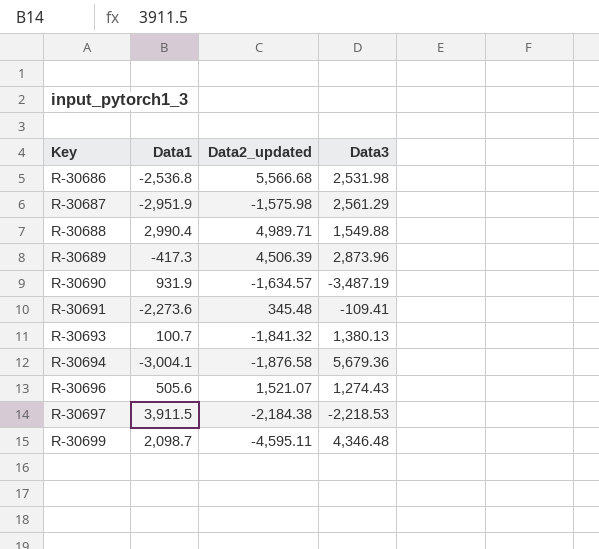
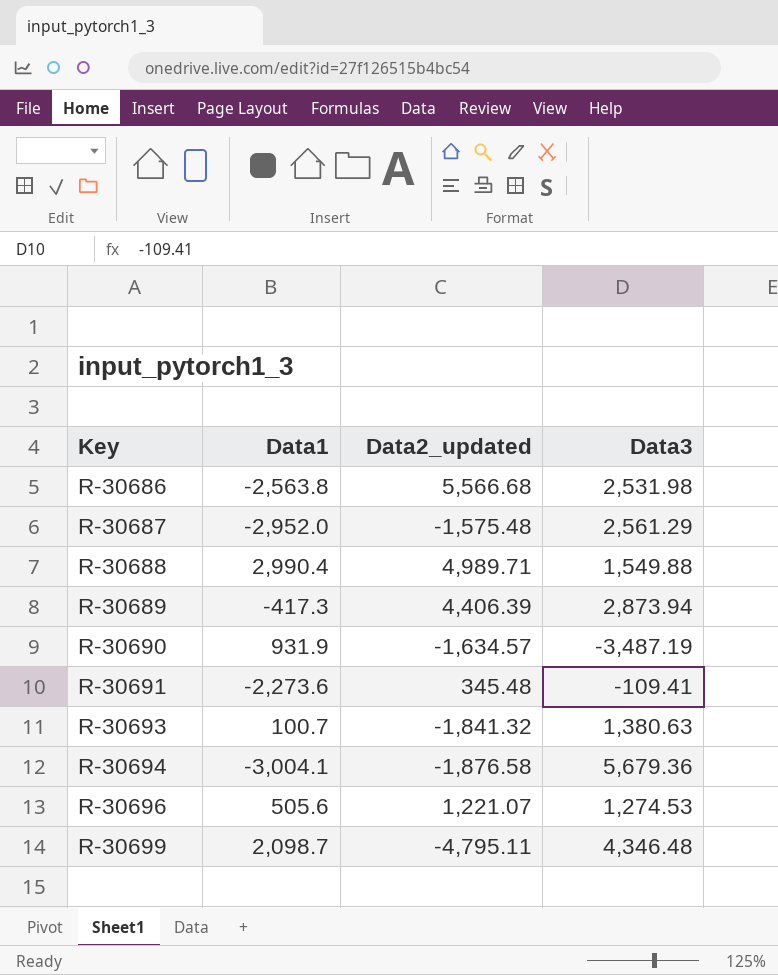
row R-30697: 3,911.5 | -2,184.38 | -2,218.53 -> none
R-30686 | Data1: -2,536.8 -> -2,563.8
R-30687 | Data1: -2,951.9 -> -2,952.0
R-30687 | Data2_updated: -1,575.98 -> -1,575.48
R-30689 | Data2_updated: 4,506.39 -> 4,406.39
R-30689 | Data3: 2,873.96 -> 2,873.94
R-30693 | Data3: 1,380.13 -> 1,380.63
R-30696 | Data2_updated: 1,521.07 -> 1,221.07
R-30696 | Data3: 1,274.43 -> 1,274.53
R-30699 | Data2_updated: -4,595.11 -> -4,795.11

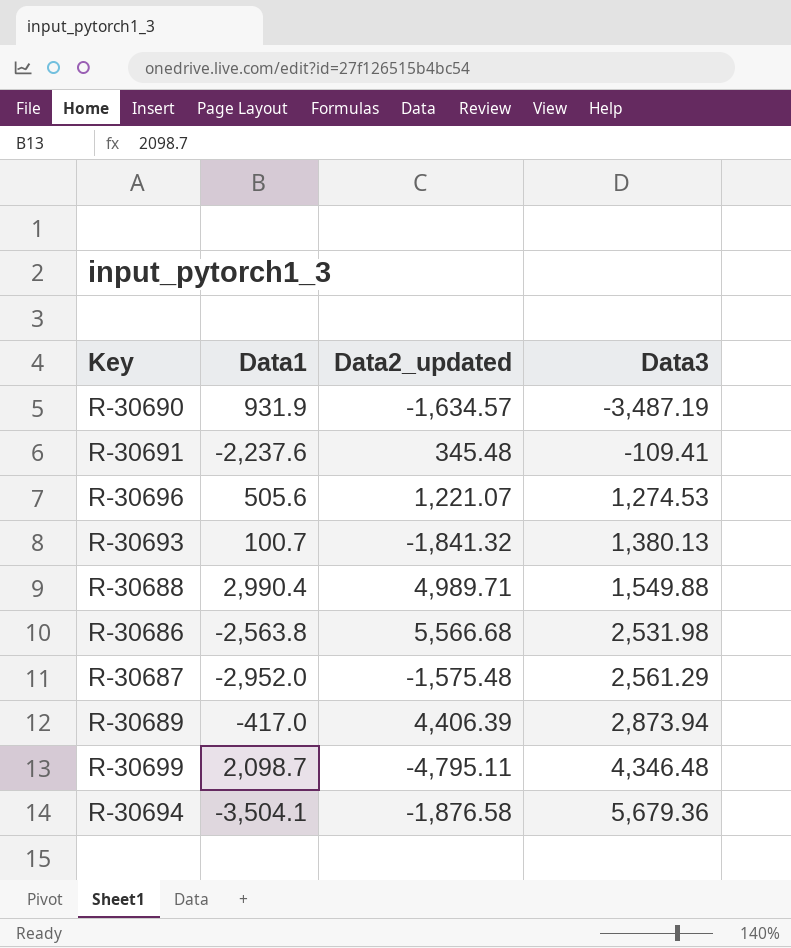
row order: Key ascending -> Data3 ascending
R-30691 | Data1: -2,273.6 -> -2,237.6
R-30693 | Data3: 1,380.63 -> 1,380.13
R-30689 | Data1: -417.3 -> -417.0
R-30694 | Data1: -3,004.1 -> -3,504.1

